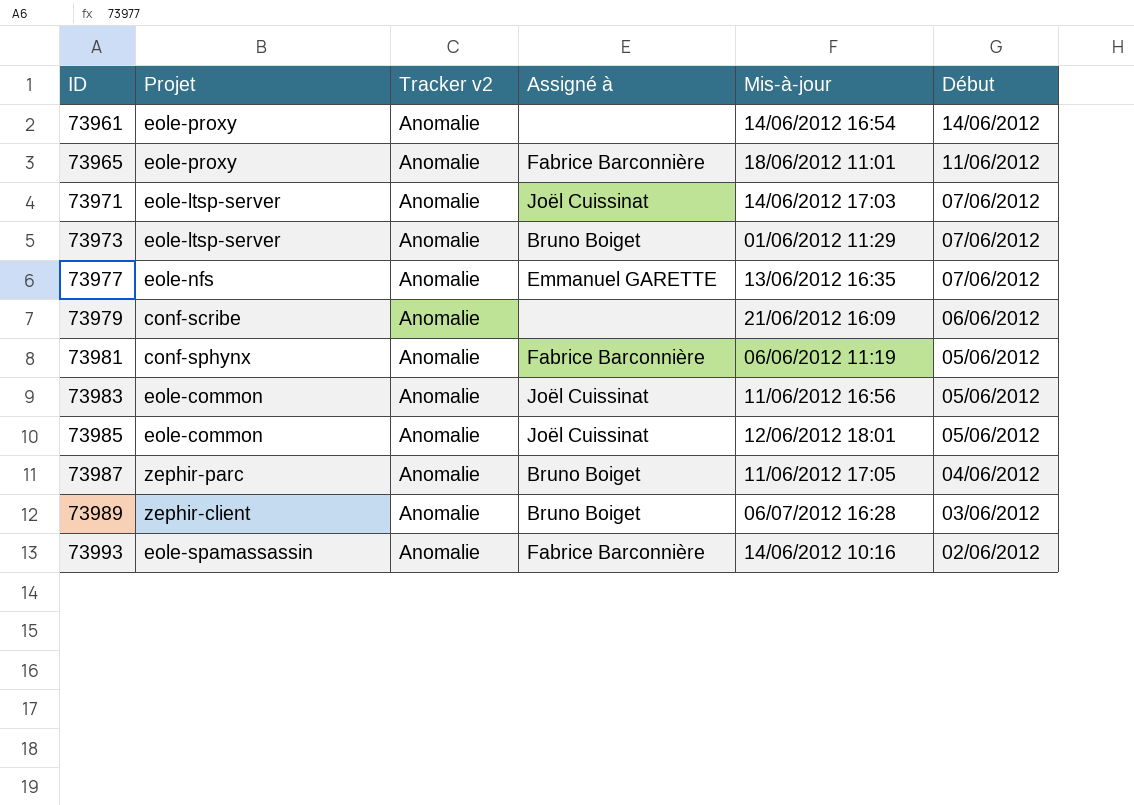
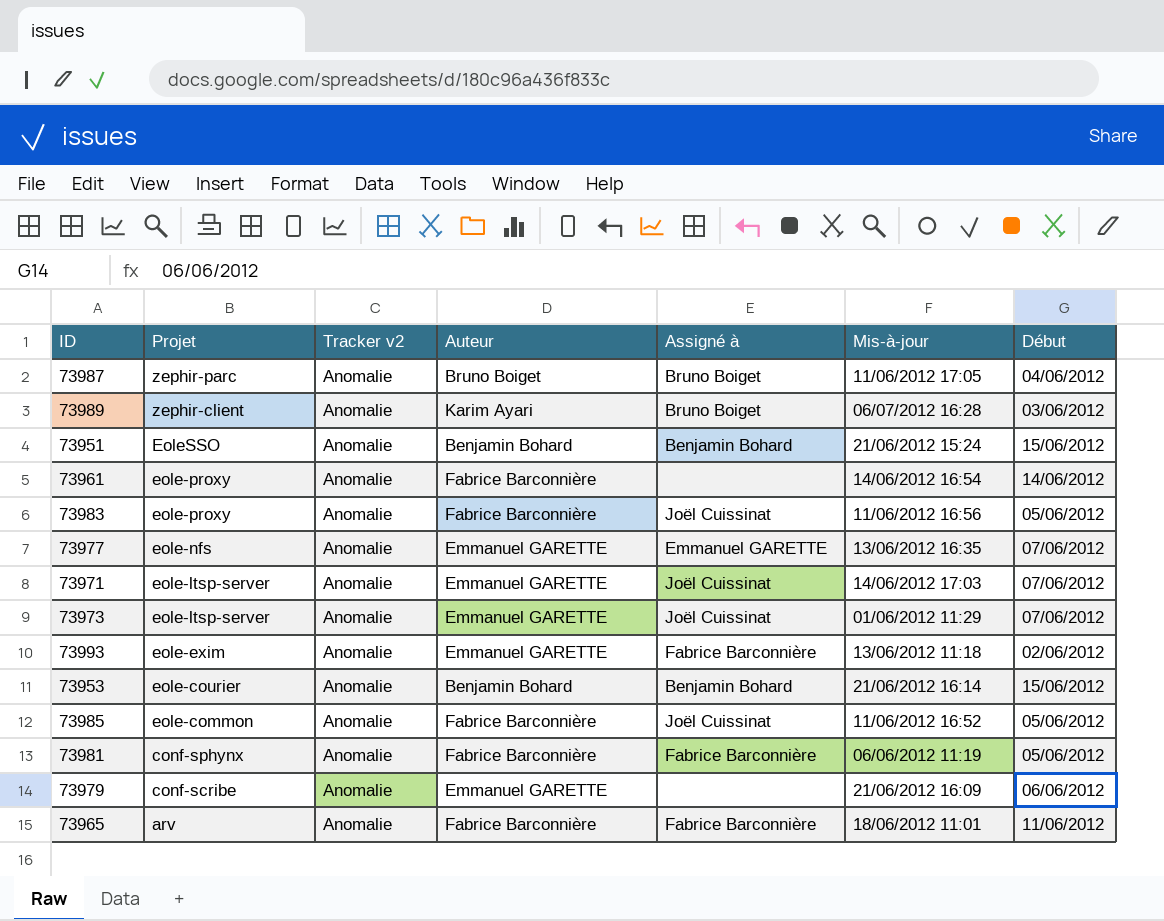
row order: ID ascending -> Projet descending
column Auteur | position: none -> 4
row 73951: none -> EoleSSO | Anomalie | Benjamin Bohard | Benjamin Bohard | 21/06/2012 15:24 | 15/06/2012
73983 | Projet: eole-common -> eole-proxy
73973 | Assigné à: Bruno Boiget -> Joël Cuissinat
73993 | Projet: eole-spamassassin -> eole-exim
73993 | Mis-à-jour: 14/06/2012 10:16 -> 13/06/2012 11:18
row 73953: none -> eole-courier | Anomalie | Benjamin Bohard | Benjamin Bohard | 21/06/2012 16:14 | 15/06/2012
73985 | Mis-à-jour: 12/06/2012 18:01 -> 11/06/2012 16:52
73965 | Projet: eole-proxy -> arv

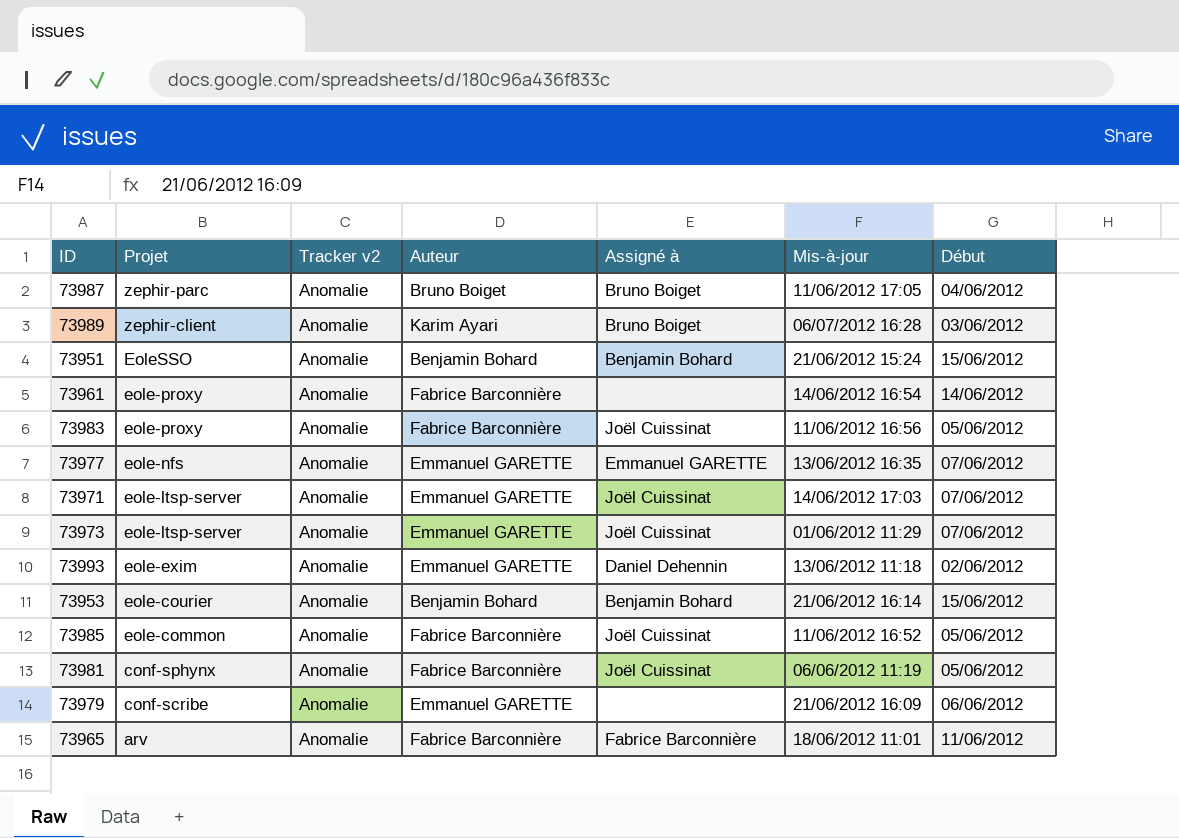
73993 | Assigné à: Fabrice Barconnière -> Daniel Dehennin
73981 | Assigné à: Fabrice Barconnière -> Joël Cuissinat

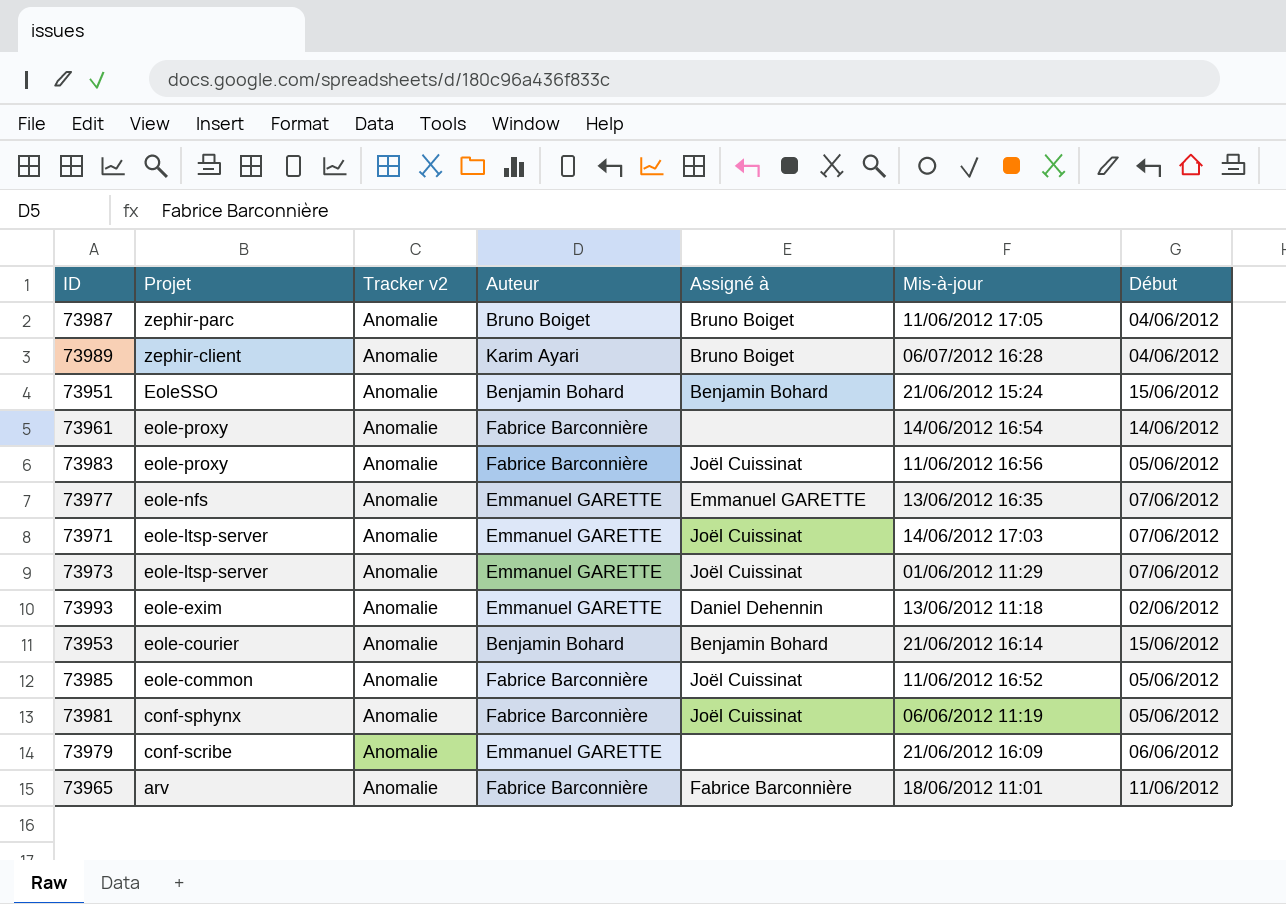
73989 | Début: 03/06/2012 -> 04/06/2012

